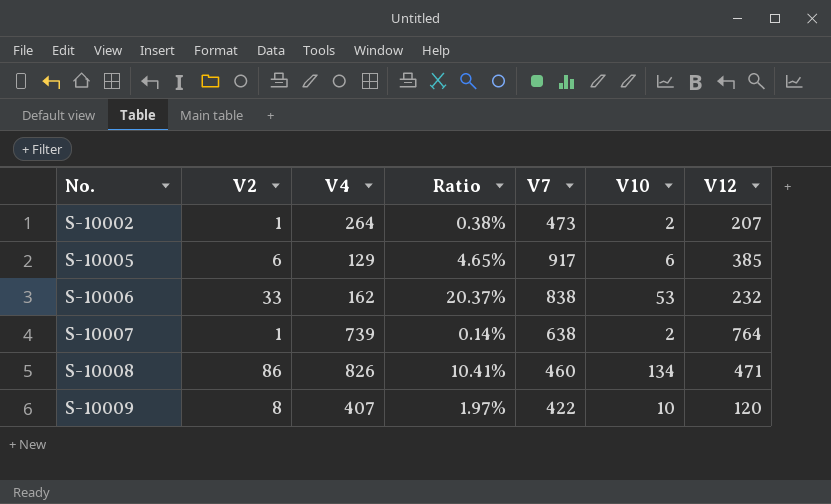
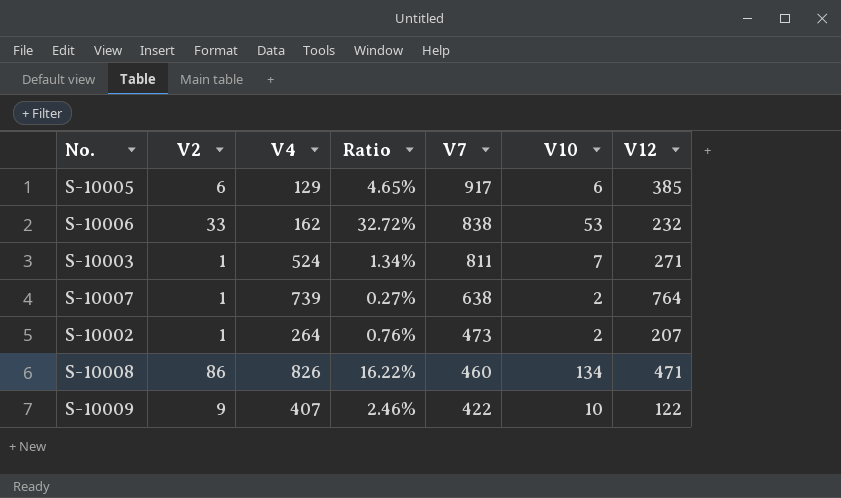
row order: No. ascending -> V7 descending
column Ratio | formula: [V2] / [V4] -> [V10] / [V4]
row S-10003: none -> 1 | 524 | 1.34% | 811 | 7 | 271
S-10009 | V2: 8 -> 9
S-10009 | V12: 120 -> 122

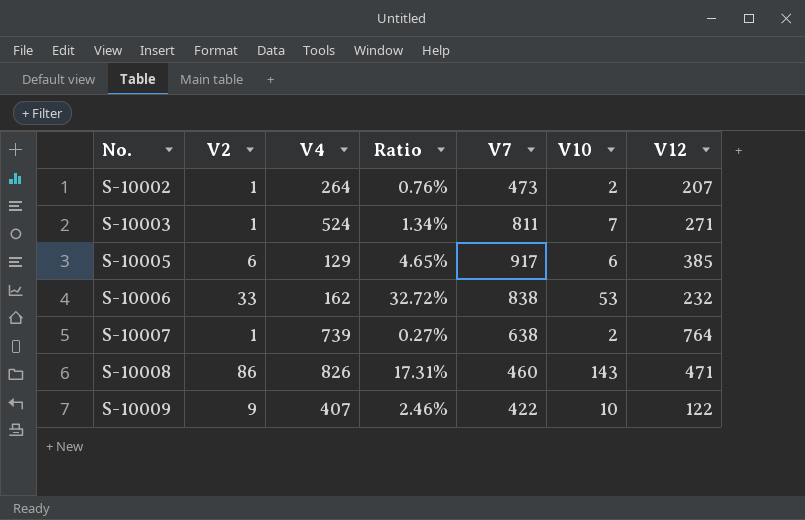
row order: V7 descending -> No. ascending
S-10008 | Ratio: 16.22% -> 17.31%
S-10008 | V10: 134 -> 143

